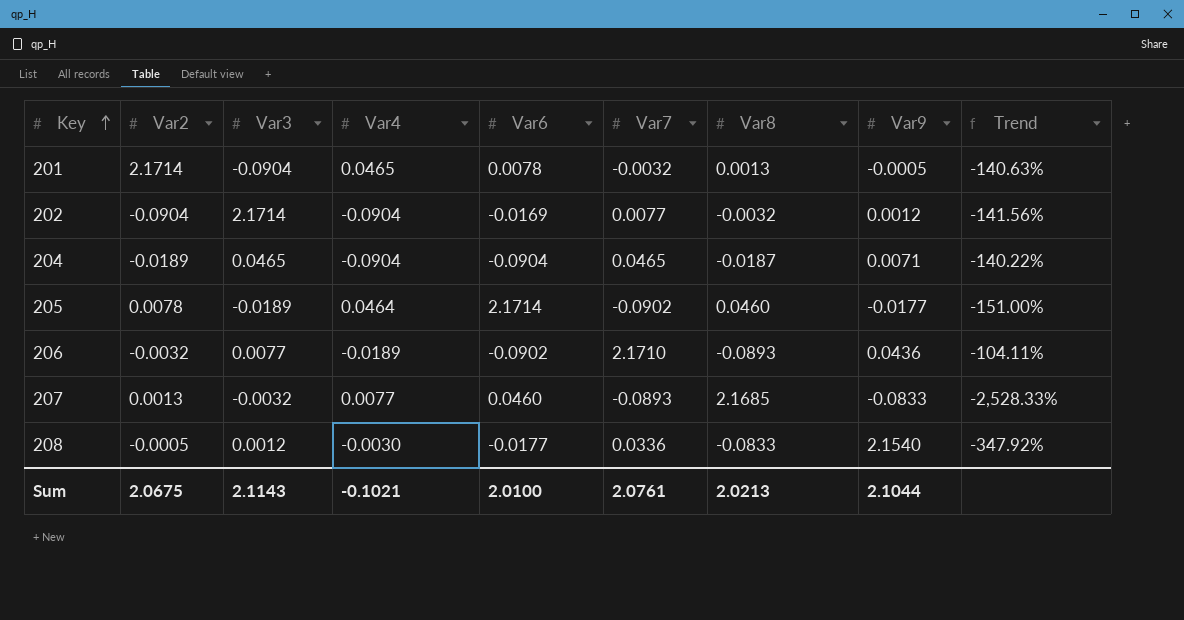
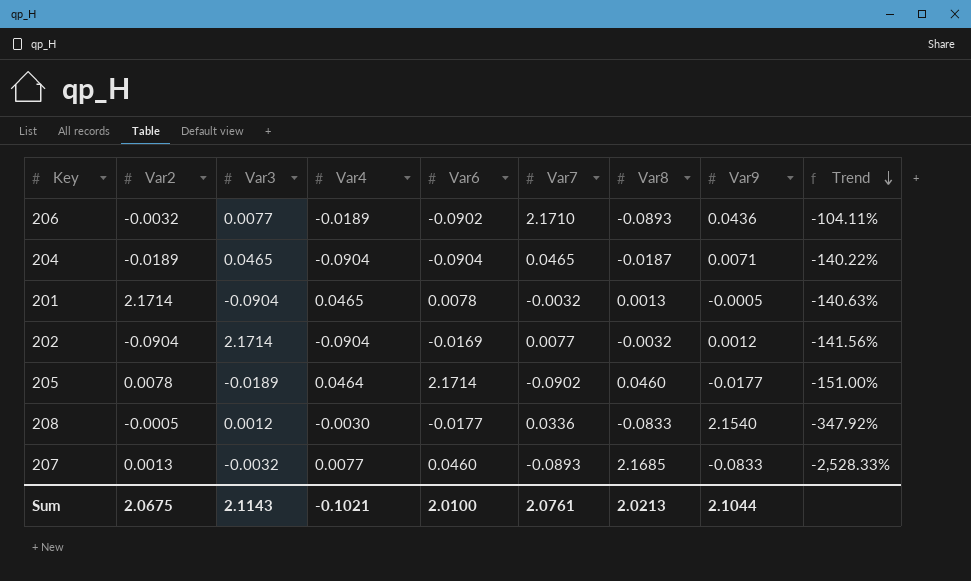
row order: Key ascending -> Trend descending

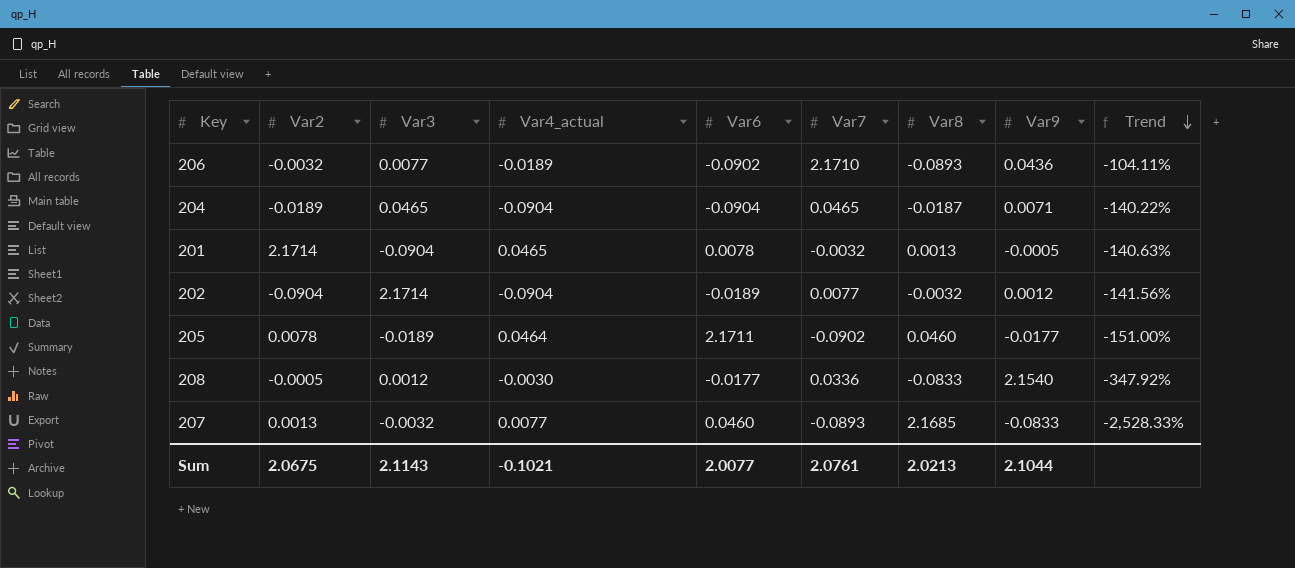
column name: Var4 -> Var4_actual
202 | Var6: -0.0169 -> -0.0189
205 | Var6: 2.1714 -> 2.1711
Sum | Var6: 2.0100 -> 2.0077

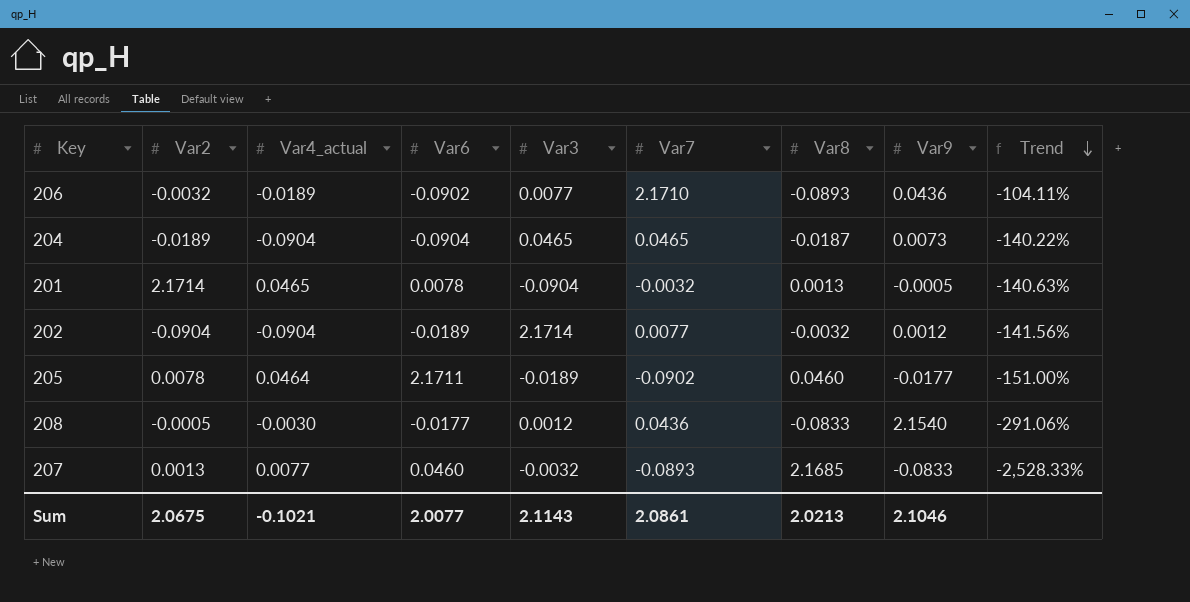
column Var3 | position: 3 -> 5
204 | Var9: 0.0071 -> 0.0073
208 | Var7: 0.0336 -> 0.0436
208 | Trend: -347.92% -> -291.06%
Sum | Var7: 2.0761 -> 2.0861
Sum | Var9: 2.1044 -> 2.1046

